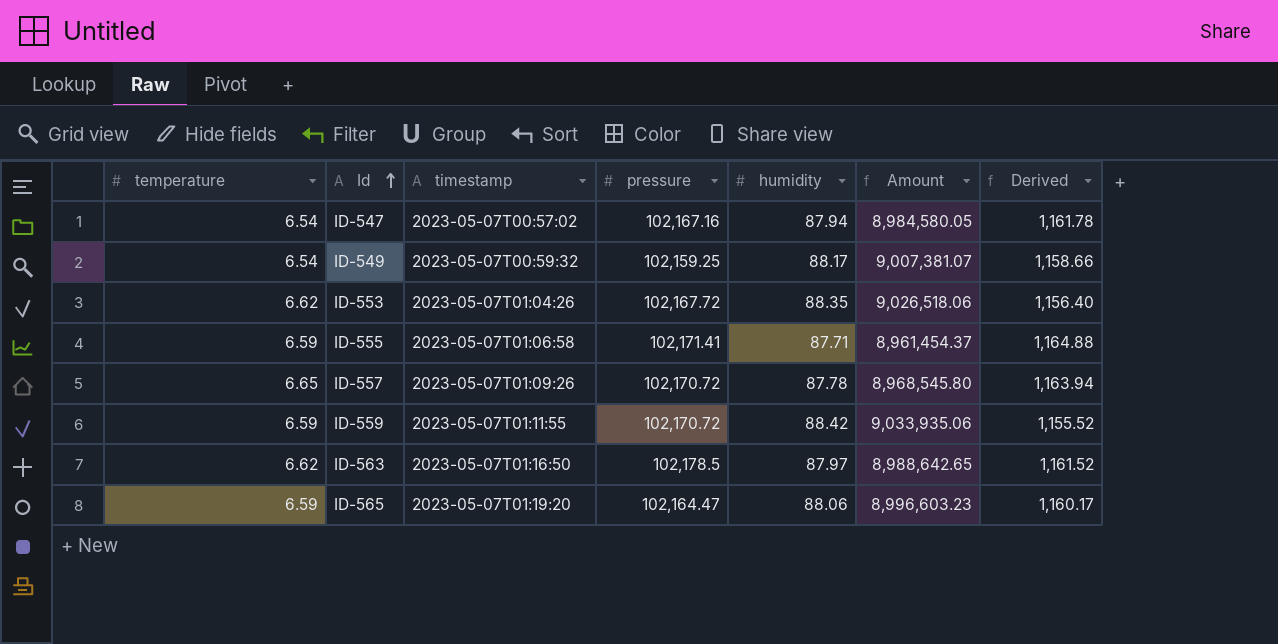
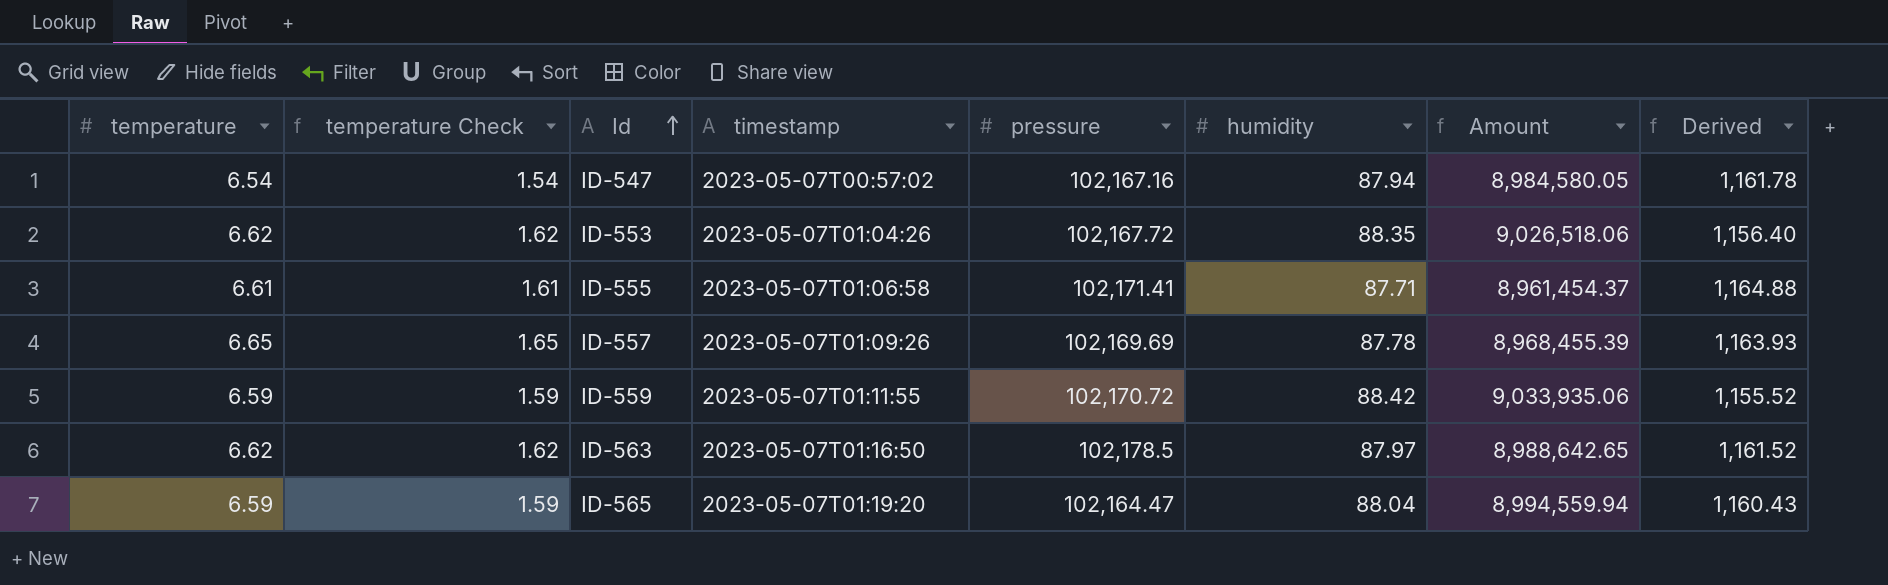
column temperature Check | formula: none -> [temperature] - 5
row ID-549: 6.54 | 2023-05-07T00:59:32 | 102,159.25 | 88.17 | 9,007,381.07 | 1,158.66 -> none
ID-555 | temperature: 6.59 -> 6.61
ID-557 | pressure: 102,170.72 -> 102,169.69
ID-557 | Amount: 8,968,545.80 -> 8,968,455.39
ID-557 | Derived: 1,163.94 -> 1,163.93
ID-565 | humidity: 88.06 -> 88.04
ID-565 | Amount: 8,996,603.23 -> 8,994,559.94
ID-565 | Derived: 1,160.17 -> 1,160.43

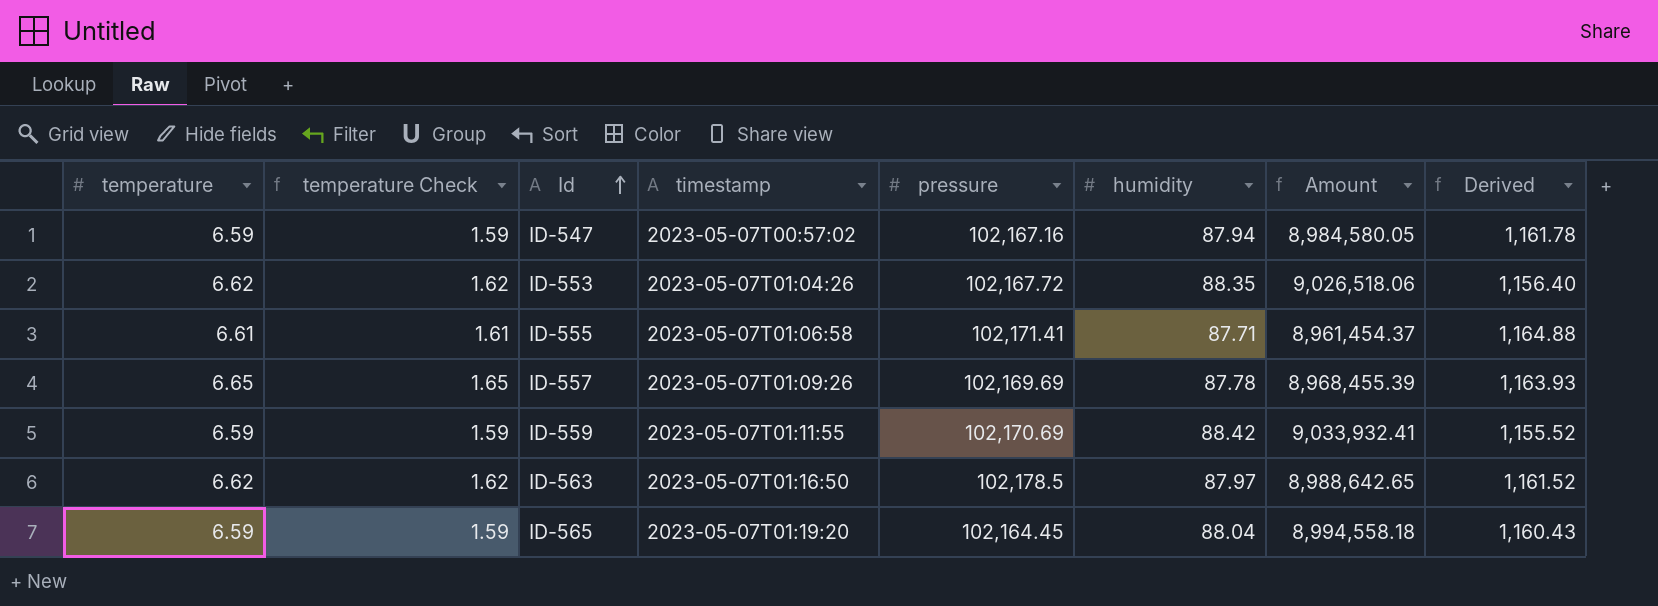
ID-547 | temperature: 6.54 -> 6.59
ID-547 | temperature Check: 1.54 -> 1.59
ID-559 | pressure: 102,170.72 -> 102,170.69
ID-559 | Amount: 9,033,935.06 -> 9,033,932.41
ID-565 | pressure: 102,164.47 -> 102,164.45
ID-565 | Amount: 8,994,559.94 -> 8,994,558.18

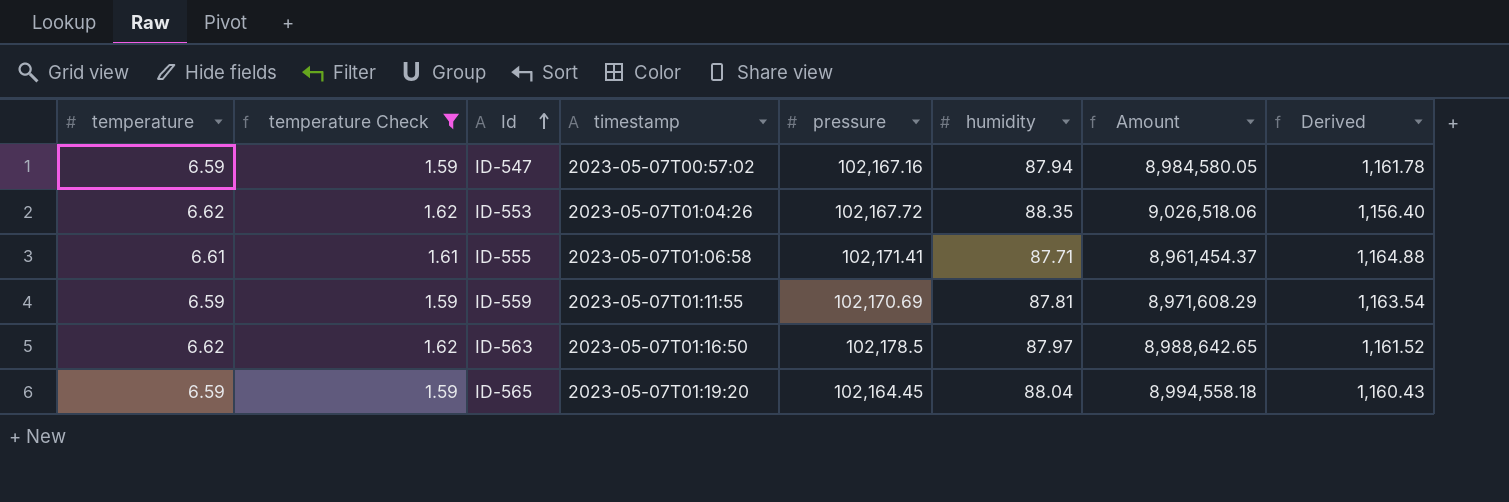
filter: none -> temperature Check != 1.65
ID-559 | humidity: 88.42 -> 87.81
ID-559 | Amount: 9,033,932.41 -> 8,971,608.29
ID-559 | Derived: 1,155.52 -> 1,163.54

